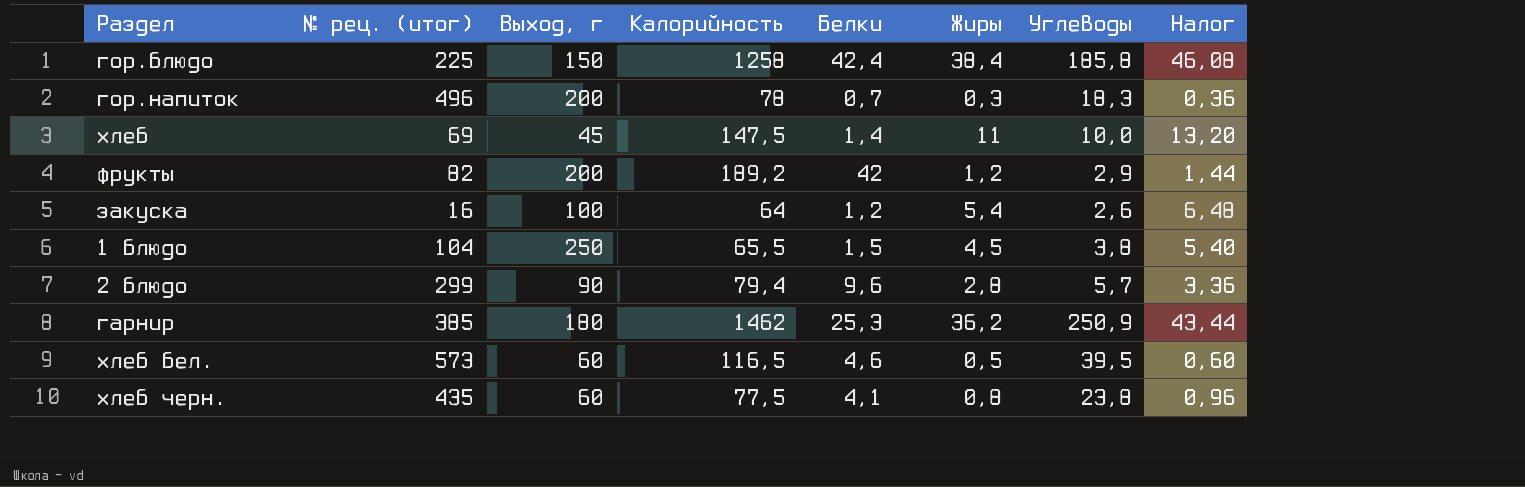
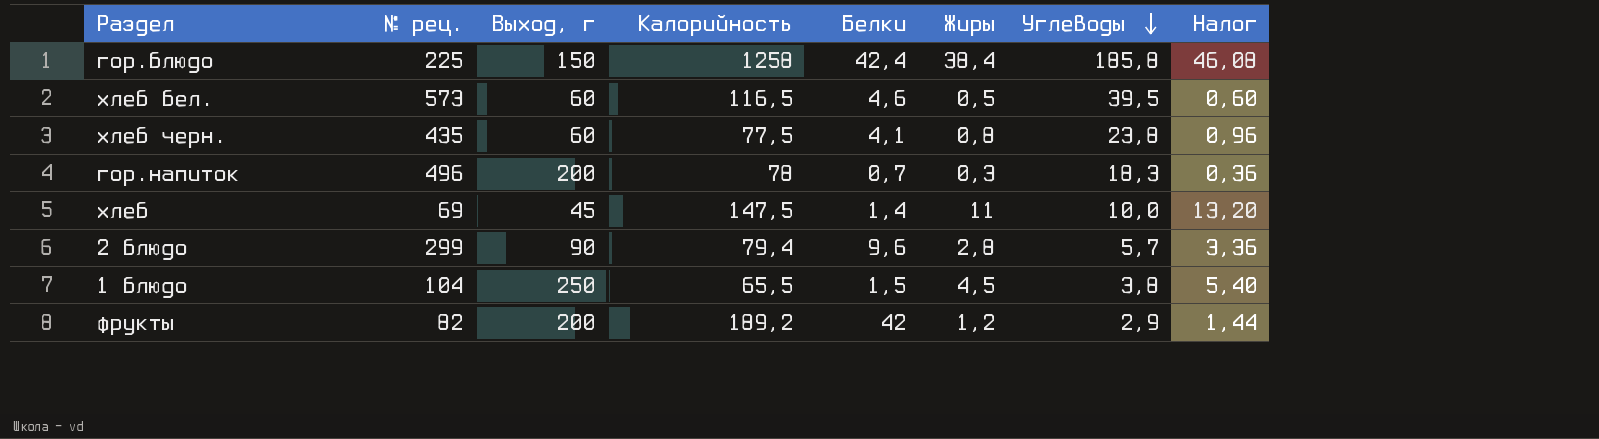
row order: none -> Углеводы descending
column name: № рец. (итог) -> № рец.
row закуска: 16 | 100 | 64 | 1,2 | 5,4 | 2,6 | 6,48 -> none
row гарнир: 385 | 180 | 1462 | 25,3 | 36,2 | 250,9 | 43,44 -> none

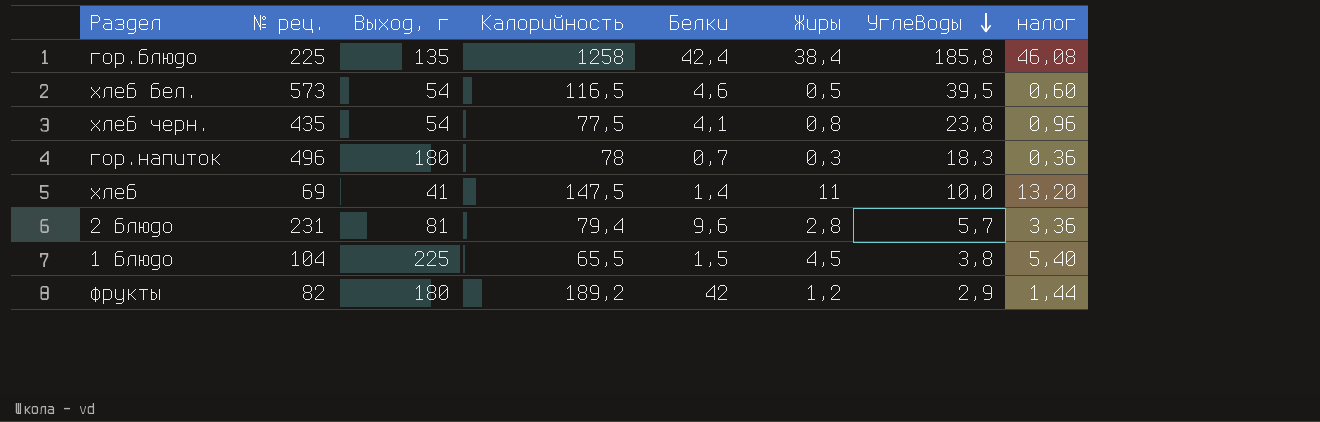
column name: Налог -> налог
гор.блюдо | Выход, г: 150 -> 135
хлеб бел. | Выход, г: 60 -> 54
хлеб черн. | Выход, г: 60 -> 54
гор.напиток | Выход, г: 200 -> 180
хлеб | Выход, г: 45 -> 41
2 блюдо | № рец.: 299 -> 231
2 блюдо | Выход, г: 90 -> 81
1 блюдо | Выход, г: 250 -> 225
фрукты | Выход, г: 200 -> 180

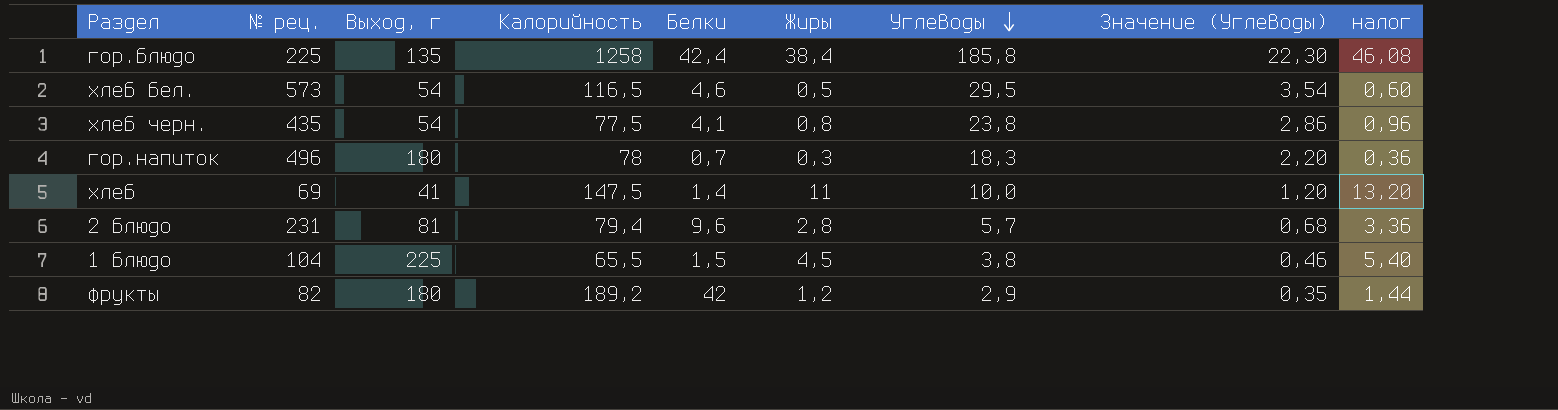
column Значение (Углеводы) | formula: none -> [Углеводы] * 0,12
хлеб бел. | Углеводы: 39,5 -> 29,5

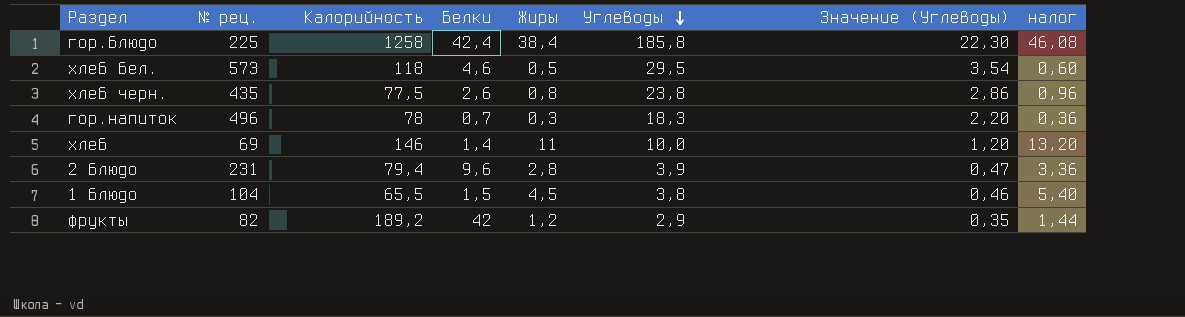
column Выход, г | position: 3 -> none
хлеб бел. | Калорийность: 116,5 -> 118
хлеб черн. | Белки: 4,1 -> 2,6
хлеб | Калорийность: 147,5 -> 146
2 блюдо | Углеводы: 5,7 -> 3,9
2 блюдо | Значение (Углеводы): 0,68 -> 0,47

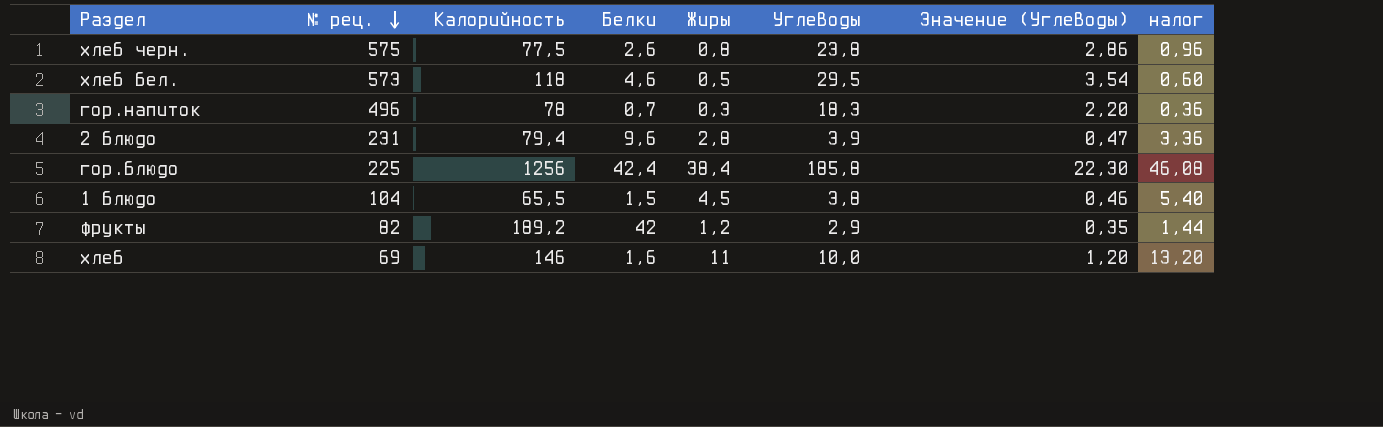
row order: Углеводы descending -> № рец. descending
хлеб черн. | № рец.: 435 -> 575
гор.блюдо | Калорийность: 1258 -> 1256
хлеб | Белки: 1,4 -> 1,6

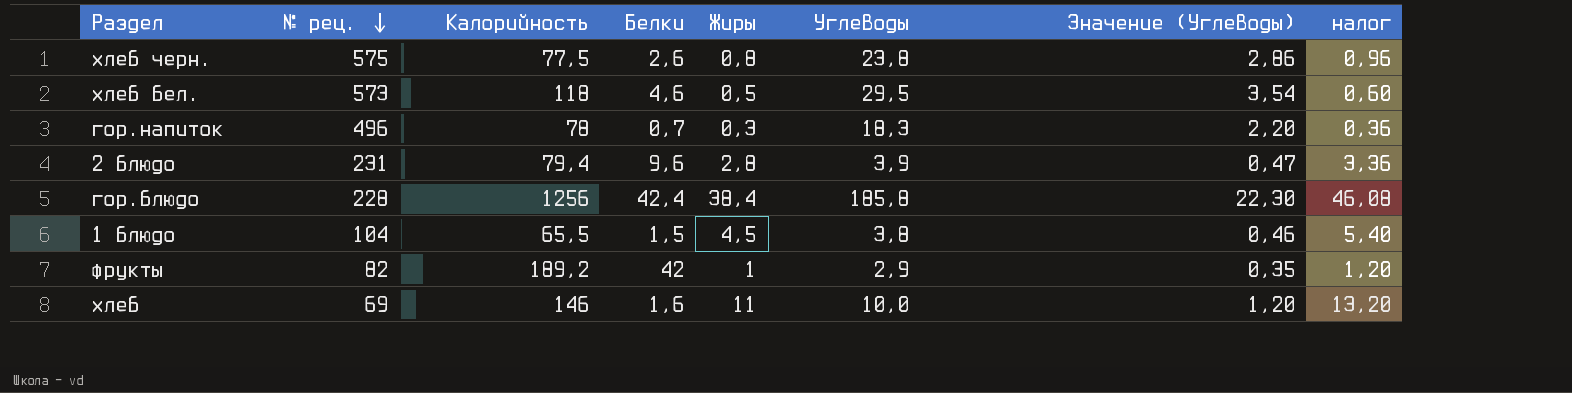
гор.блюдо | № рец.: 225 -> 228
фрукты | Жиры: 1,2 -> 1
фрукты | налог: 1,44 -> 1,20

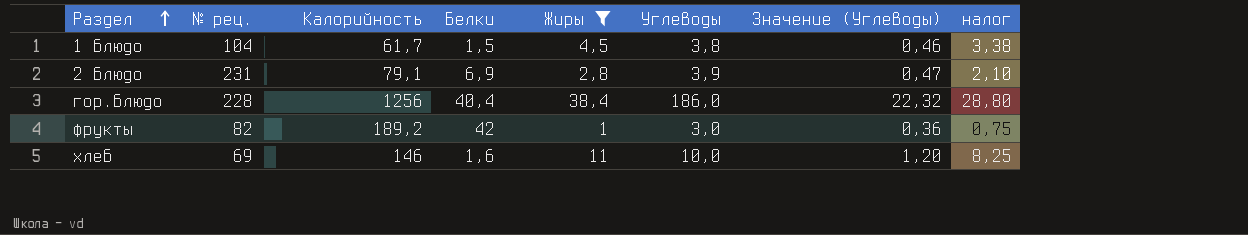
filter: none -> Жиры >= 1
row order: № рец. descending -> Раздел ascending
column налог | formula: [Жиры] * 1,2 -> [Жиры] * 0,75
1 блюдо | Калорийность: 65,5 -> 61,7
2 блюдо | Калорийность: 79,4 -> 79,1
2 блюдо | Белки: 9,6 -> 6,9
гор.блюдо | Белки: 42,4 -> 40,4
гор.блюдо | Углеводы: 185,8 -> 186,0
гор.блюдо | Значение (Углеводы): 22,30 -> 22,32
фрукты | Углеводы: 2,9 -> 3,0
фрукты | Значение (Углеводы): 0,35 -> 0,36

